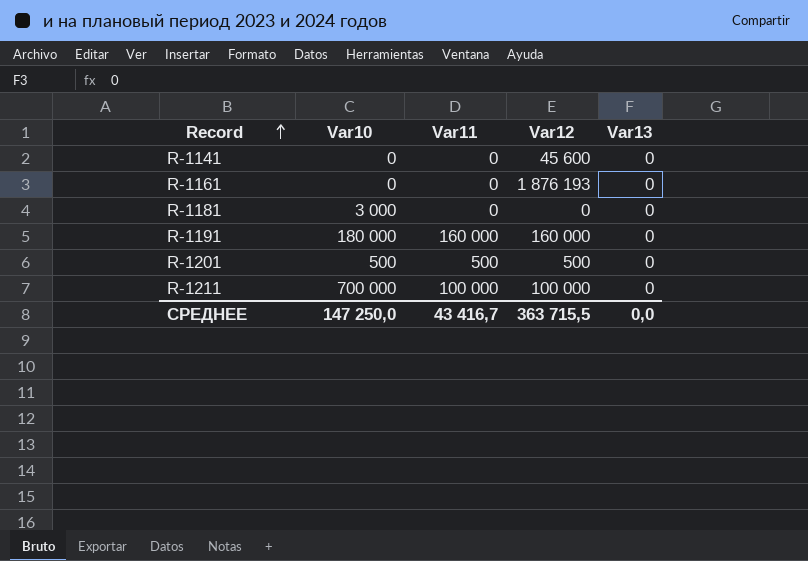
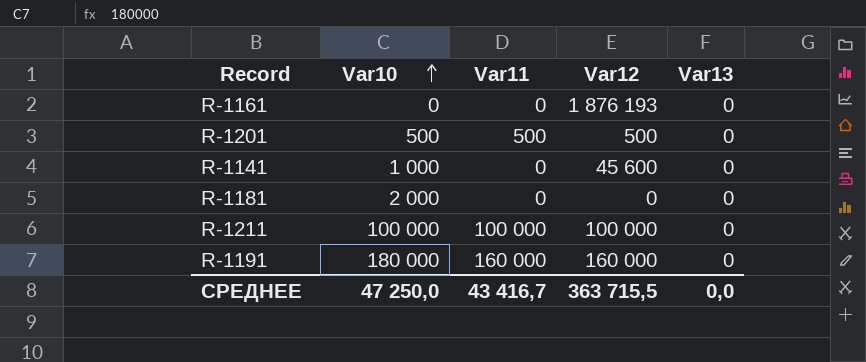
row order: Record ascending -> Var10 ascending
R-1141 | Var10: 0 -> 1 000
R-1181 | Var10: 3 000 -> 2 000
R-1211 | Var10: 700 000 -> 100 000
СРЕДНЕЕ | Var10: 147 250,0 -> 47 250,0

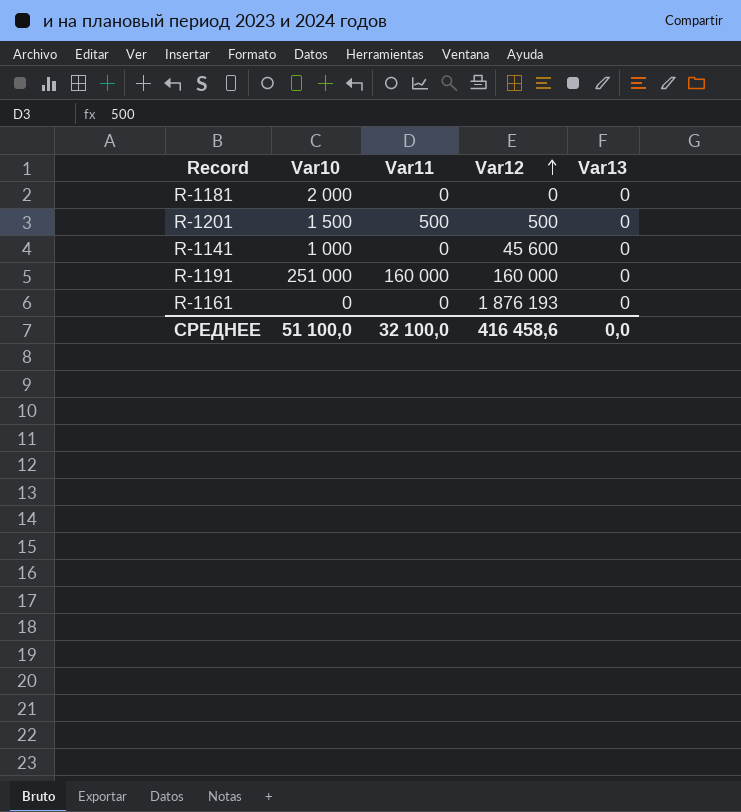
row order: Var10 ascending -> Var12 ascending
row R-1211: 100 000 | 100 000 | 100 000 | 0 -> none
R-1201 | Var10: 500 -> 1 500
R-1191 | Var10: 180 000 -> 251 000
СРЕДНЕЕ | Var10: 47 250,0 -> 51 100,0
СРЕДНЕЕ | Var11: 43 416,7 -> 32 100,0
СРЕДНЕЕ | Var12: 363 715,5 -> 416 458,6

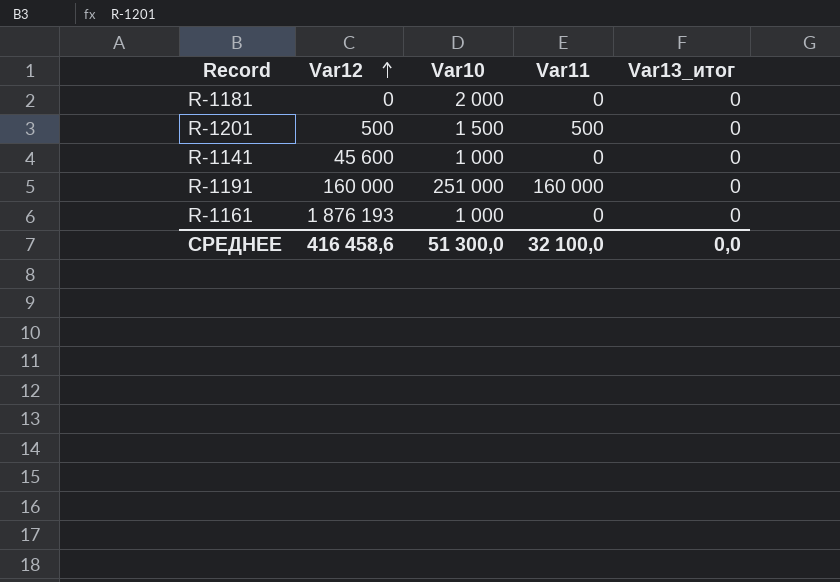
column Var12 | position: 4 -> 2
column name: Var13 -> Var13_итог
R-1161 | Var10: 0 -> 1 000
СРЕДНЕЕ | Var10: 51 100,0 -> 51 300,0

